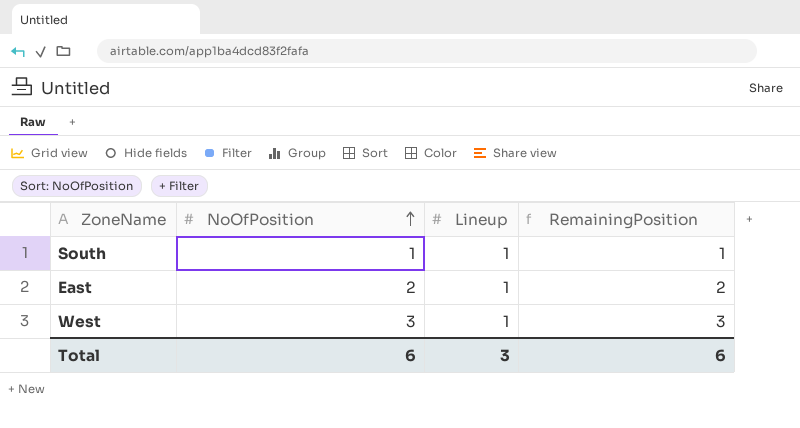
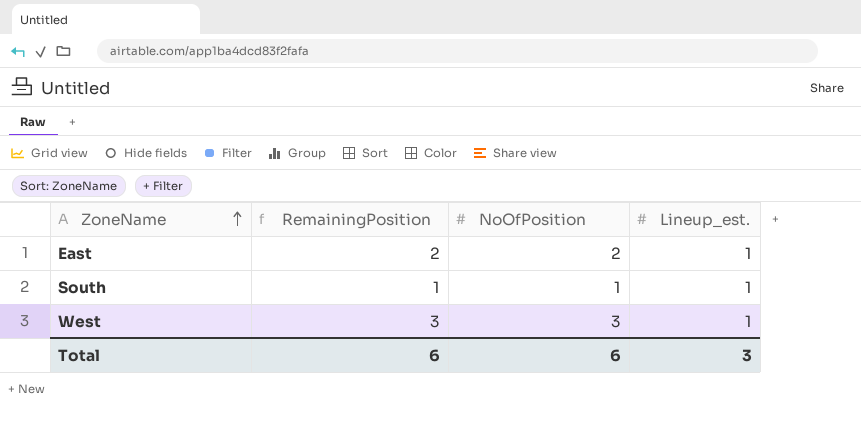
row order: NoOfPosition ascending -> ZoneName ascending
column RemainingPosition | position: 4 -> 2
column name: Lineup -> Lineup_est.

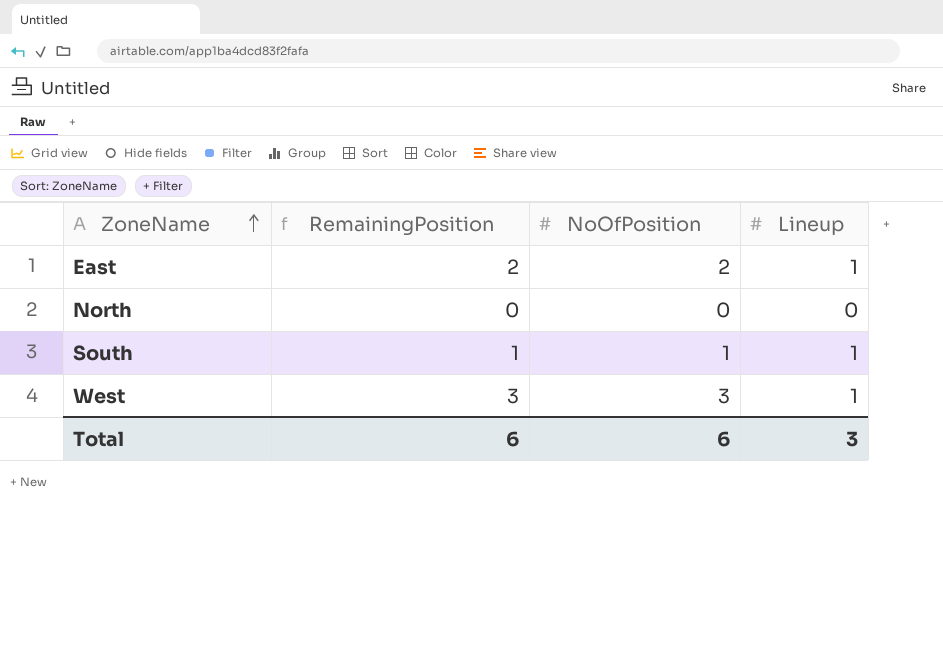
column name: Lineup_est. -> Lineup
row North: none -> 0 | 0 | 0

